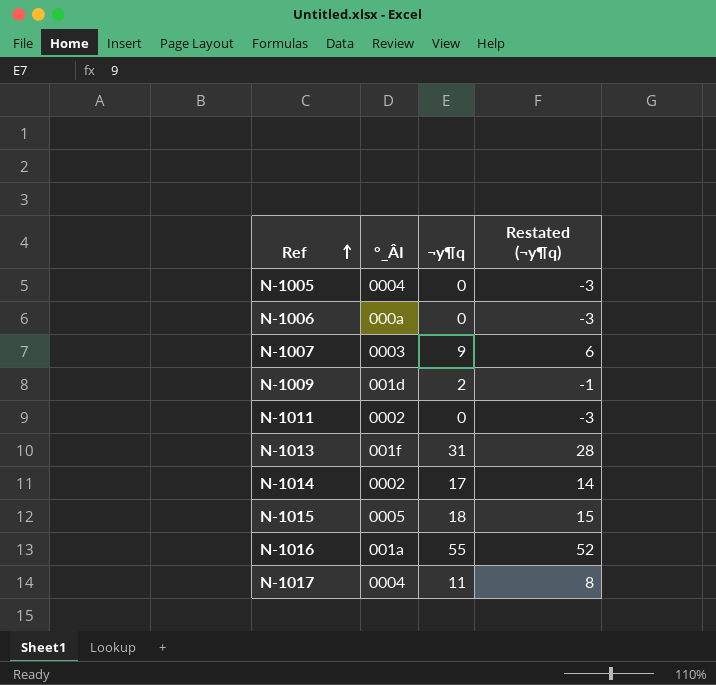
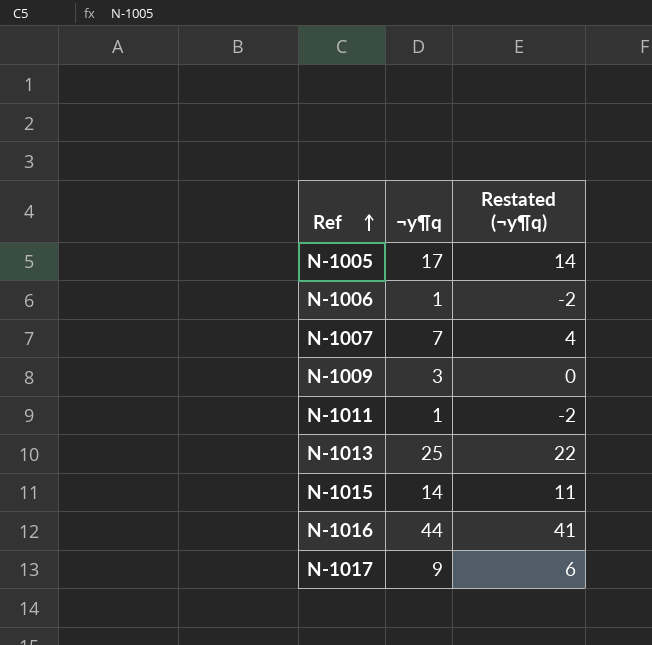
column °_ÂI | position: 2 -> none
row N-1014: 0002 | 17 | 14 -> none
N-1005 | ¬y¶q: 0 -> 17
N-1005 | Restated (¬y¶q): -3 -> 14
N-1006 | ¬y¶q: 0 -> 1
N-1006 | Restated (¬y¶q): -3 -> -2
N-1007 | ¬y¶q: 9 -> 7
N-1007 | Restated (¬y¶q): 6 -> 4
N-1009 | ¬y¶q: 2 -> 3
N-1009 | Restated (¬y¶q): -1 -> 0
N-1011 | ¬y¶q: 0 -> 1
N-1011 | Restated (¬y¶q): -3 -> -2
N-1013 | ¬y¶q: 31 -> 25
N-1013 | Restated (¬y¶q): 28 -> 22
N-1015 | ¬y¶q: 18 -> 14
N-1015 | Restated (¬y¶q): 15 -> 11
N-1016 | ¬y¶q: 55 -> 44
N-1016 | Restated (¬y¶q): 52 -> 41
N-1017 | ¬y¶q: 11 -> 9
N-1017 | Restated (¬y¶q): 8 -> 6

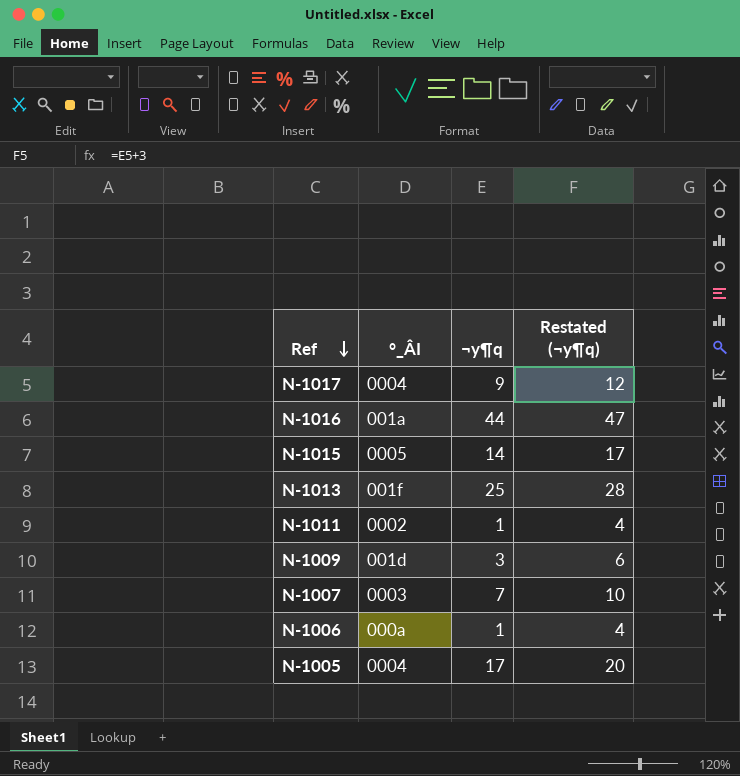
row order: Ref ascending -> Ref descending
column °_ÂI | position: none -> 2
column Restated (¬y¶q) | formula: [¬y¶q] - 3 -> [¬y¶q] + 3

